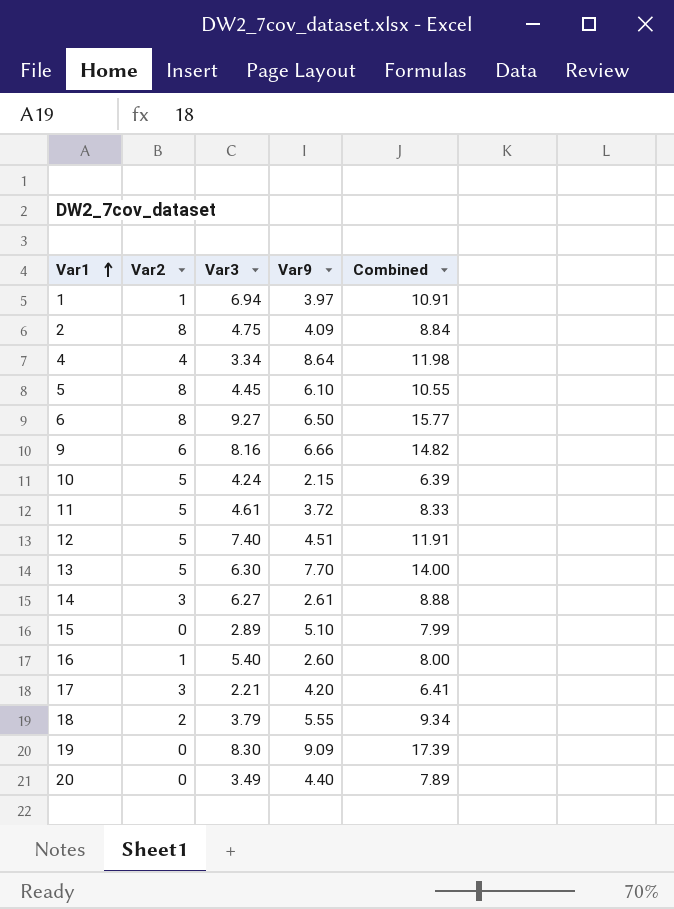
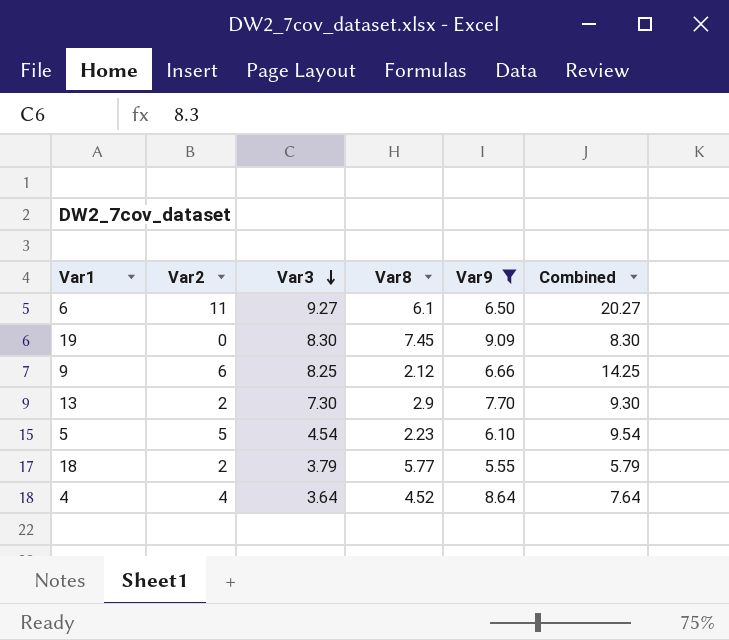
filter: none -> Var9 >= 5.55
row order: Var1 ascending -> Var3 descending
column Var8 | position: none -> 4
column Combined | formula: [Var3] + [Var9] -> [Var2] + [Var3]
6 | Var2: 8 -> 11
9 | Var3: 8.16 -> 8.25
13 | Var2: 5 -> 2
13 | Var3: 6.30 -> 7.30
5 | Var2: 8 -> 5
5 | Var3: 4.45 -> 4.54
4 | Var3: 3.34 -> 3.64

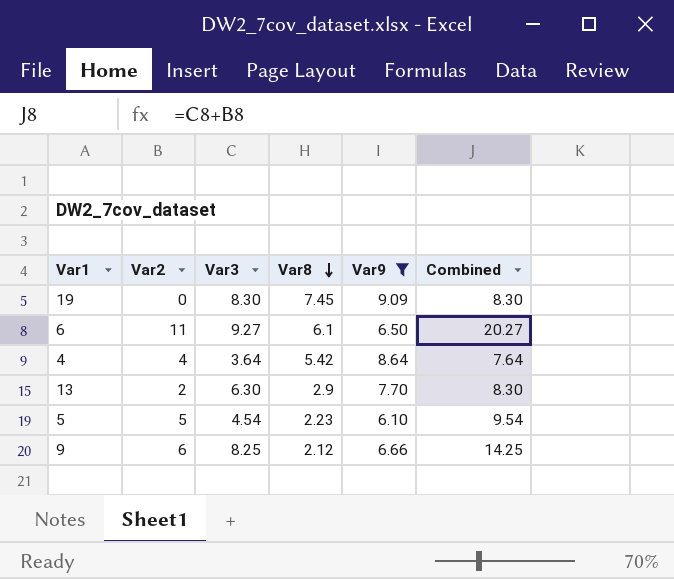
row order: Var3 descending -> Var8 descending
row 18: 2 | 3.79 | 5.77 | 5.55 | 5.79 -> none
4 | Var8: 4.52 -> 5.42
13 | Var3: 7.30 -> 6.30
13 | Combined: 9.30 -> 8.30

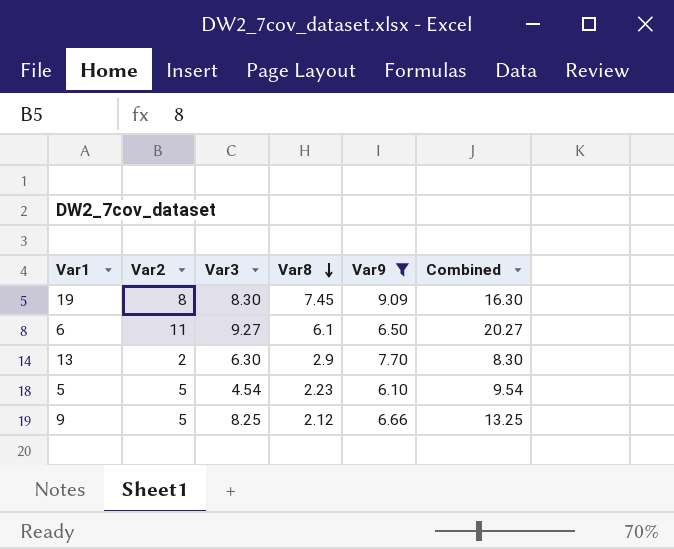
row 4: 4 | 3.64 | 5.42 | 8.64 | 7.64 -> none
19 | Var2: 0 -> 8
19 | Combined: 8.30 -> 16.30
9 | Var2: 6 -> 5
9 | Combined: 14.25 -> 13.25

